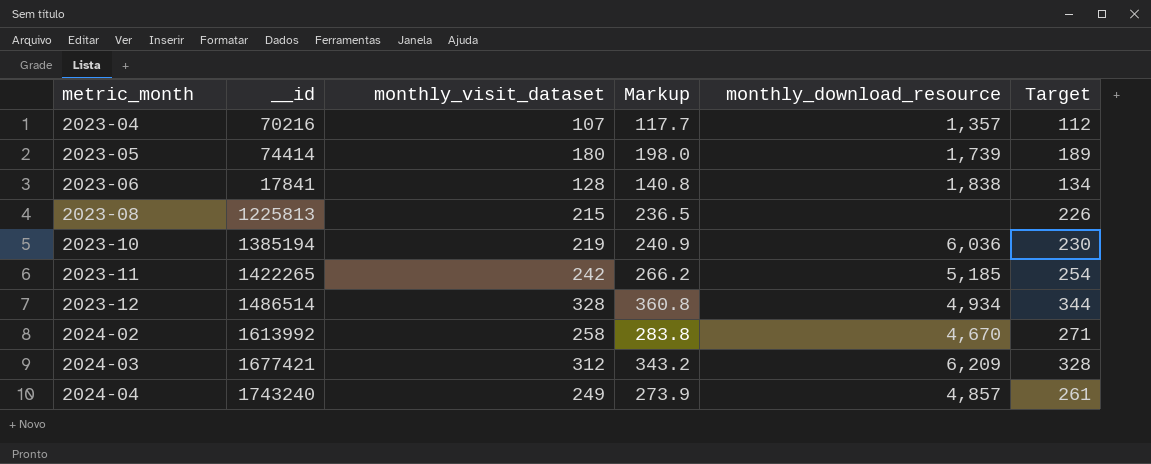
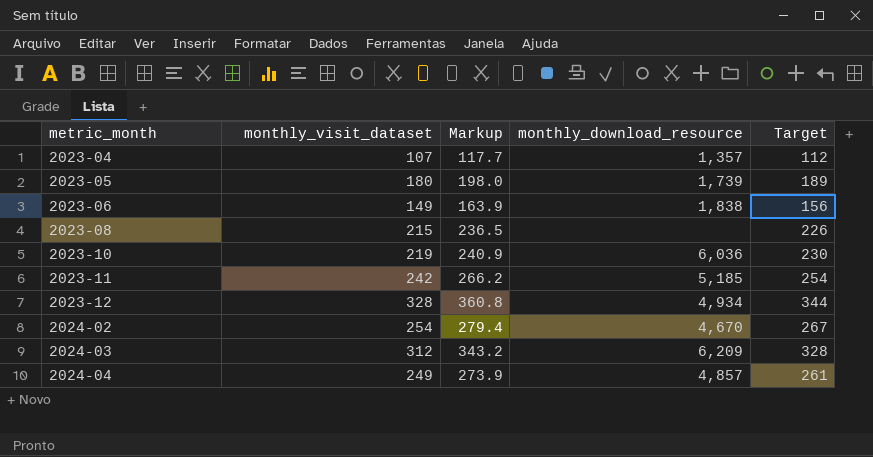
column __id | position: 2 -> none
2023-06 | monthly_visit_dataset: 128 -> 149
2023-06 | Markup: 140.8 -> 163.9
2023-06 | Target: 134 -> 156
2024-02 | monthly_visit_dataset: 258 -> 254
2024-02 | Markup: 283.8 -> 279.4
2024-02 | Target: 271 -> 267

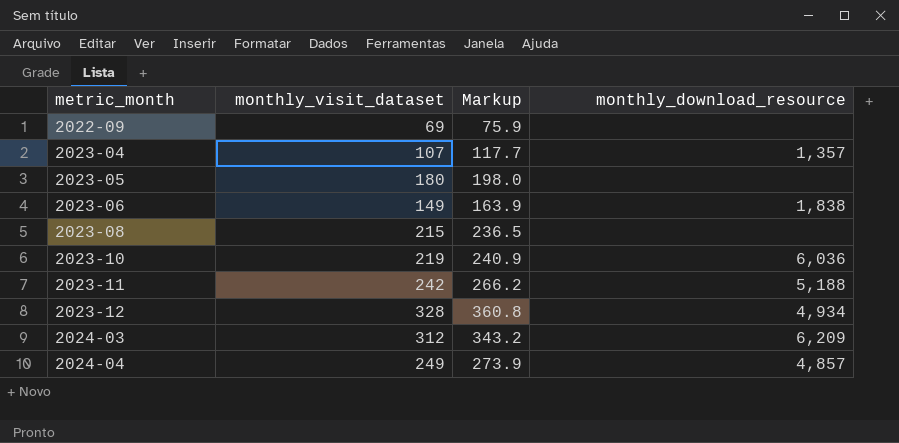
column Target | formula: [monthly_visit_dataset] * 1.05 -> none
row 2024-02: 254 | 279.4 | 4,670 | 267 -> none
row 2022-09: none -> 69 | 75.9 | none
2023-05 | monthly_download_resource: 1,739 -> none
2023-11 | monthly_download_resource: 5,185 -> 5,188

